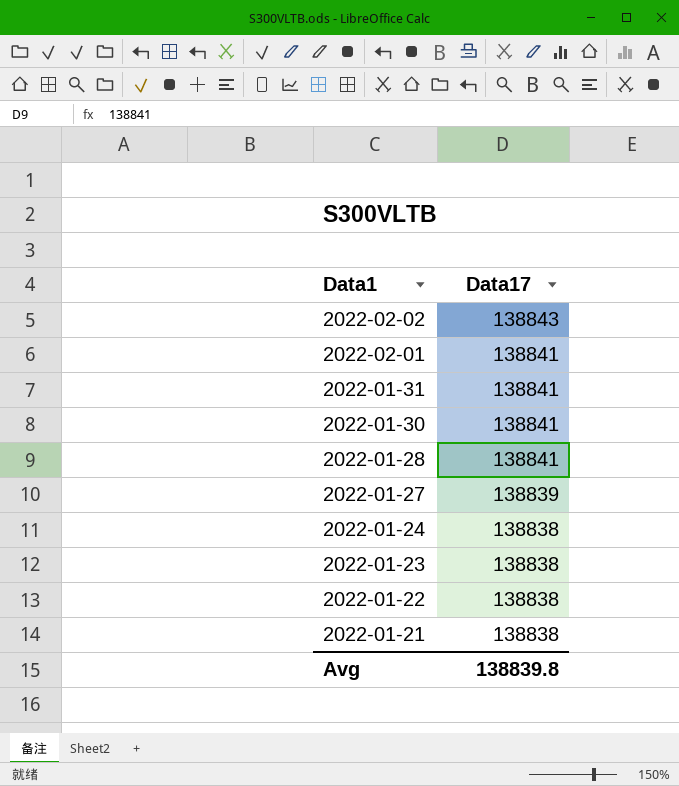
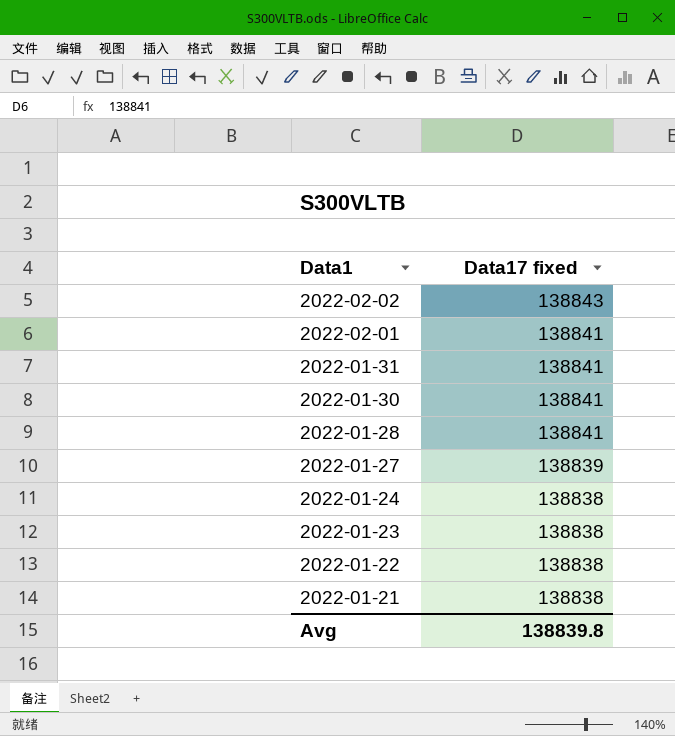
column name: Data17 -> Data17 fixed

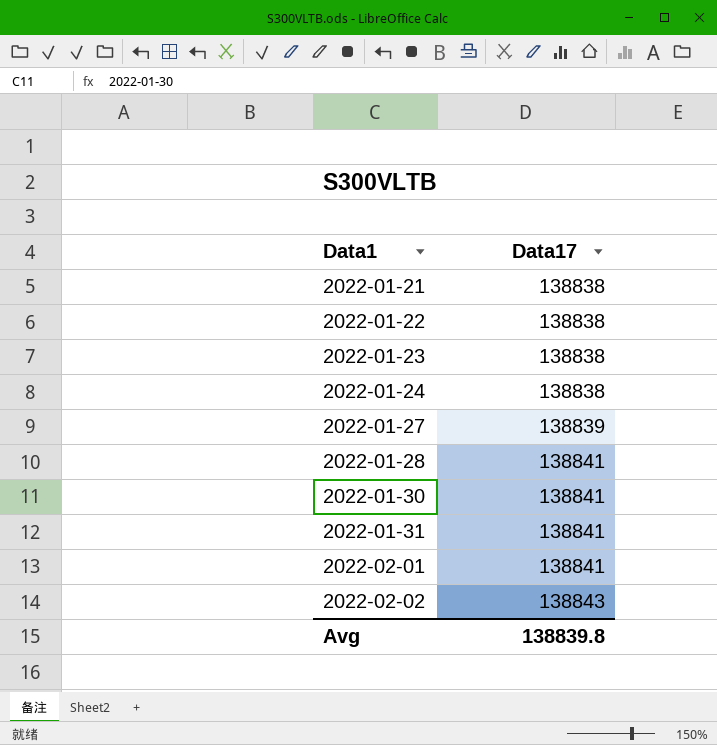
row order: Data1 descending -> Data1 ascending
column name: Data17 fixed -> Data17

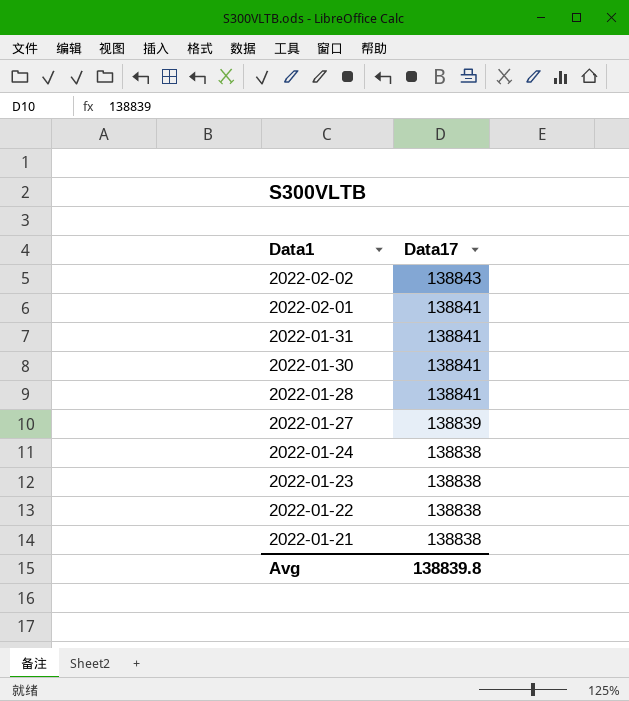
row order: Data1 ascending -> Data1 descending

